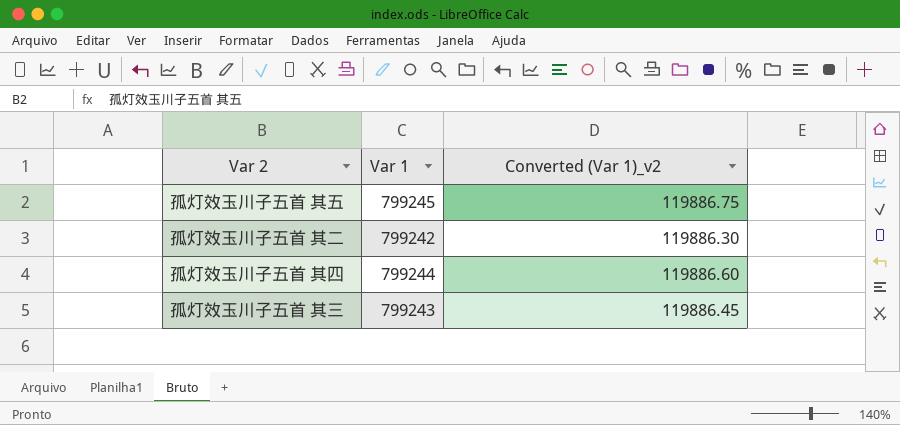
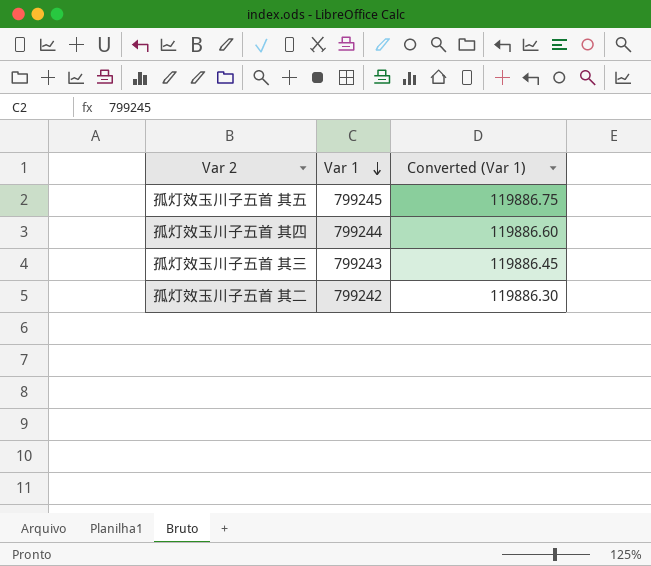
row order: none -> Var 1 descending
column name: Converted (Var 1)_v2 -> Converted (Var 1)

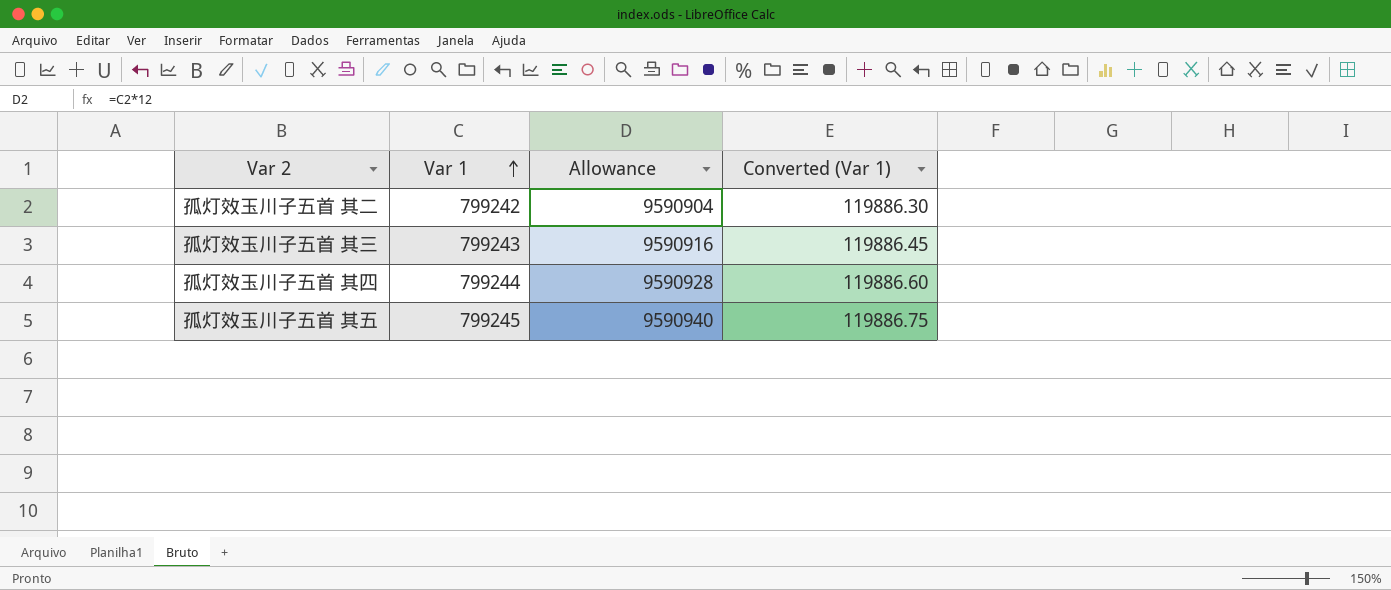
row order: Var 1 descending -> Var 1 ascending
column Allowance | formula: none -> [Var 1] * 12

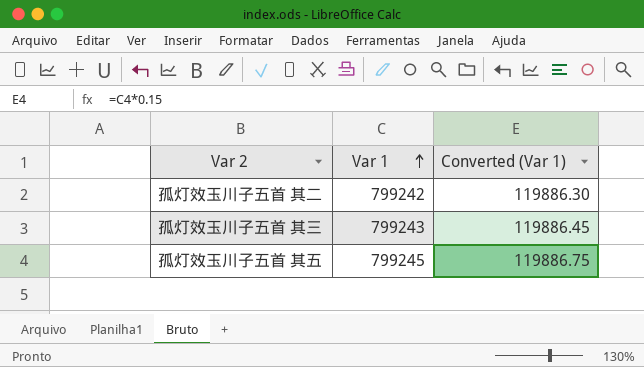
column Allowance | formula: [Var 1] * 12 -> none
row 孤灯效玉川子五首 其四: 799244 | 9590928 | 119886.60 -> none

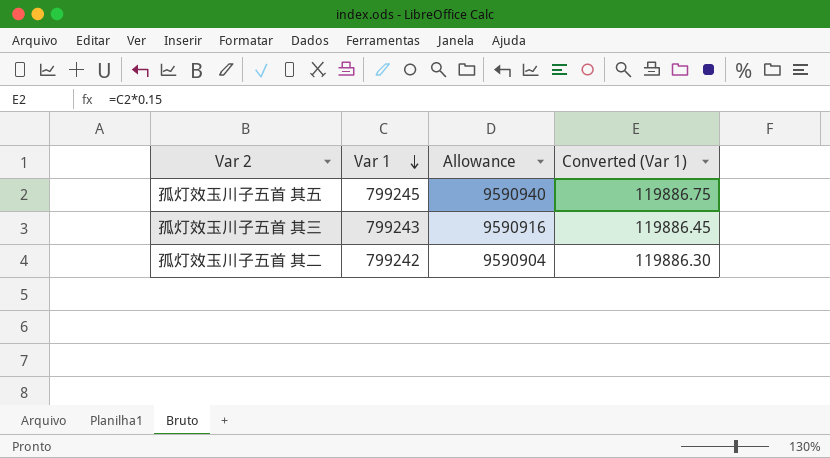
row order: Var 1 ascending -> Var 1 descending
column Allowance | formula: none -> [Var 1] * 12

